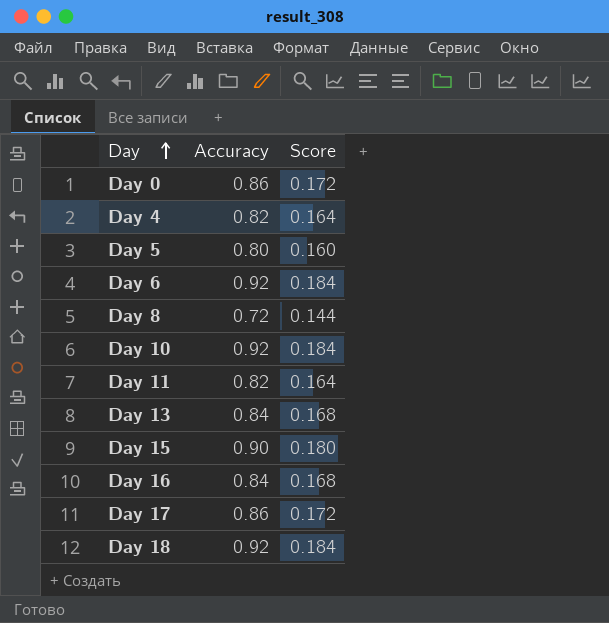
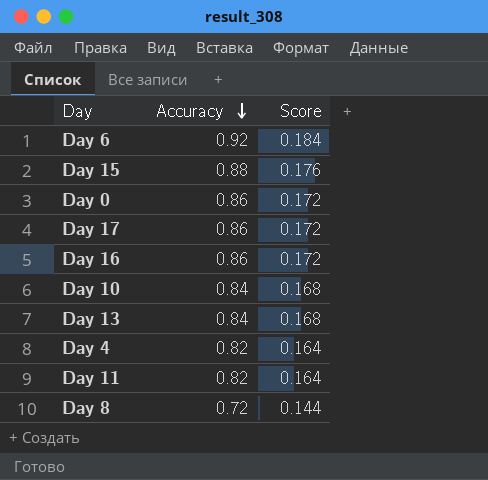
row order: Day ascending -> Accuracy descending
row Day 5: 0.80 | 0.160 -> none
row Day 18: 0.92 | 0.184 -> none
Day 15 | Accuracy: 0.90 -> 0.88
Day 15 | Score: 0.180 -> 0.176
Day 16 | Accuracy: 0.84 -> 0.86
Day 16 | Score: 0.168 -> 0.172
Day 10 | Accuracy: 0.92 -> 0.84
Day 10 | Score: 0.184 -> 0.168

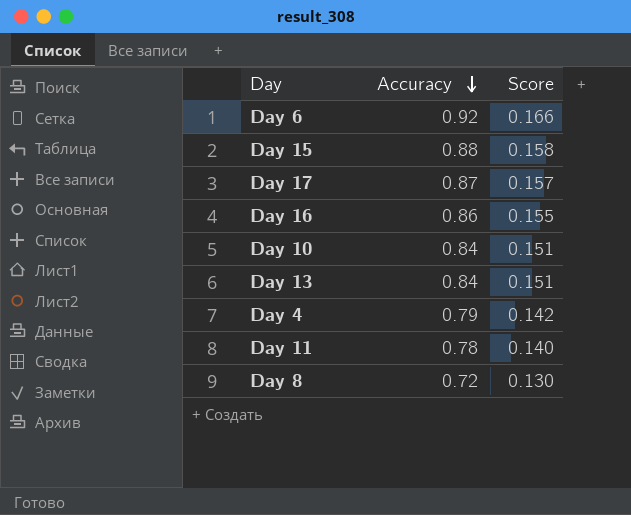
column Score | formula: [Accuracy] * 0.2 -> [Accuracy] * 0.18
row Day 0: 0.86 | 0.172 -> none
Day 17 | Accuracy: 0.86 -> 0.87
Day 4 | Accuracy: 0.82 -> 0.79
Day 11 | Accuracy: 0.82 -> 0.78

